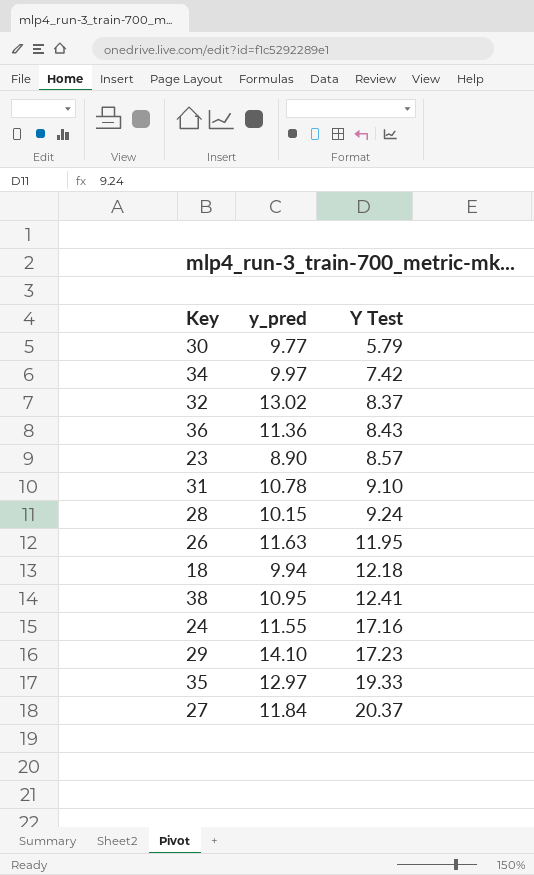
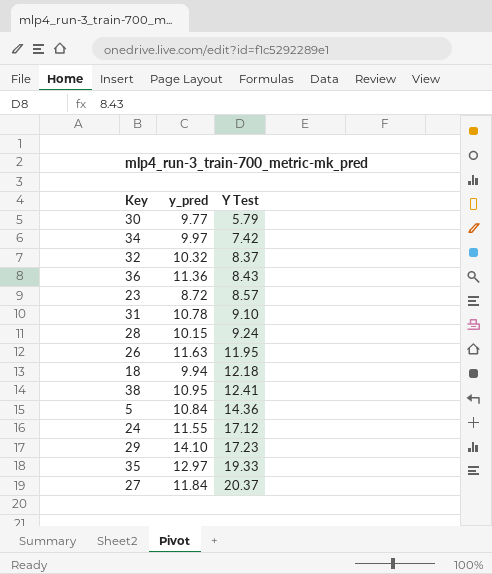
32 | y_pred: 13.02 -> 10.32
23 | y_pred: 8.90 -> 8.72
row 5: none -> 10.84 | 14.36
24 | Y Test: 17.16 -> 17.12

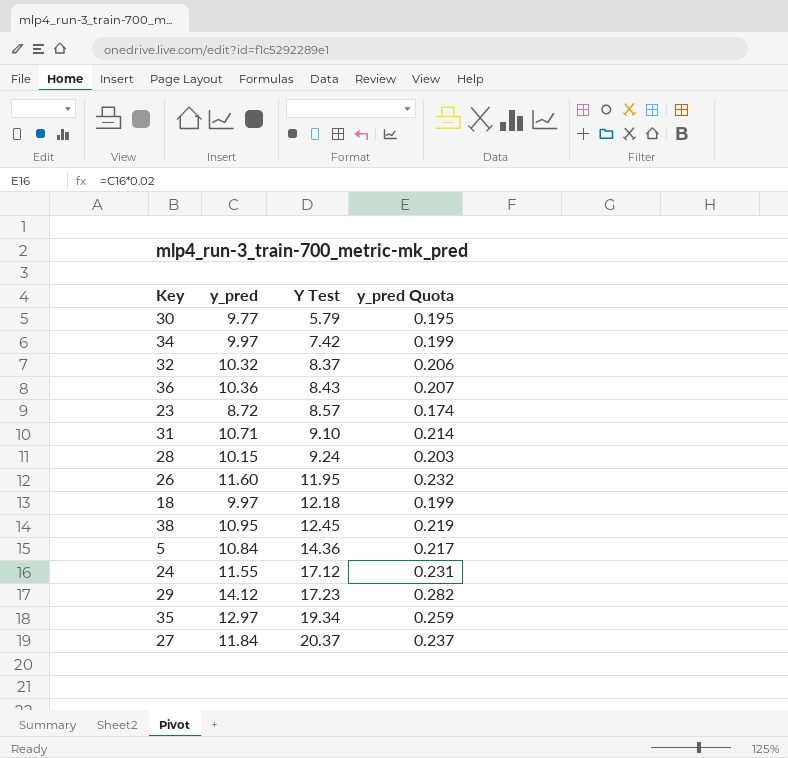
column y_pred Quota | formula: none -> [y_pred] * 0.02
36 | y_pred: 11.36 -> 10.36
31 | y_pred: 10.78 -> 10.71
26 | y_pred: 11.63 -> 11.60
18 | y_pred: 9.94 -> 9.97
38 | Y Test: 12.41 -> 12.45
29 | y_pred: 14.10 -> 14.12
35 | Y Test: 19.33 -> 19.34

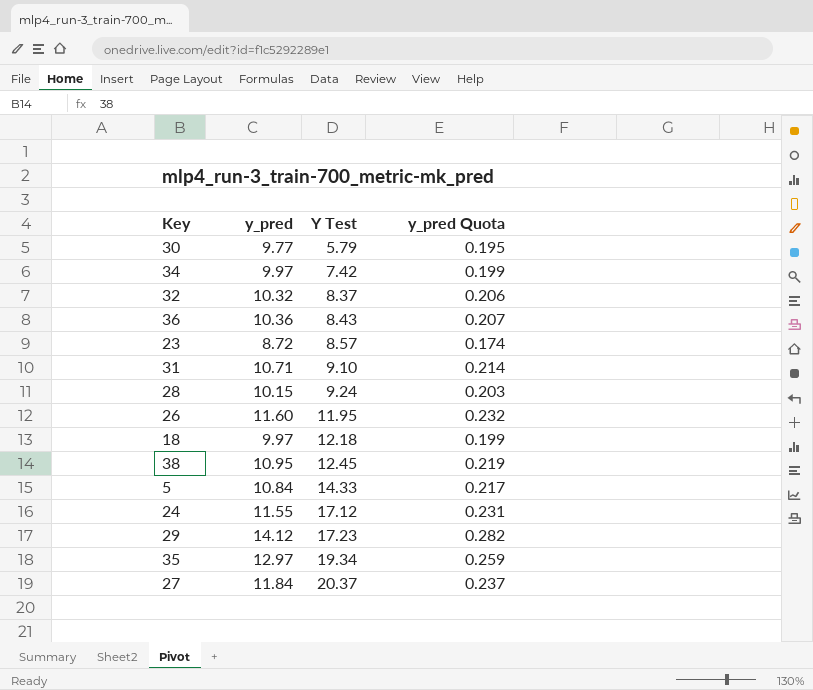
5 | Y Test: 14.36 -> 14.33

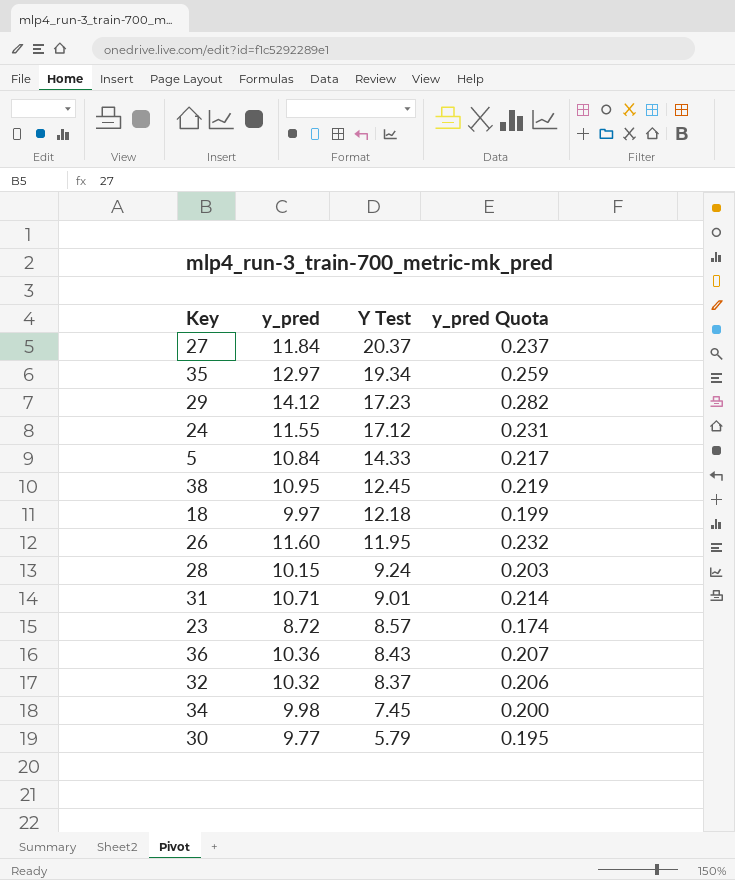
row order: Y Test ascending -> Y Test descending
31 | Y Test: 9.10 -> 9.01
34 | y_pred: 9.97 -> 9.98
34 | Y Test: 7.42 -> 7.45
34 | y_pred Quota: 0.199 -> 0.200

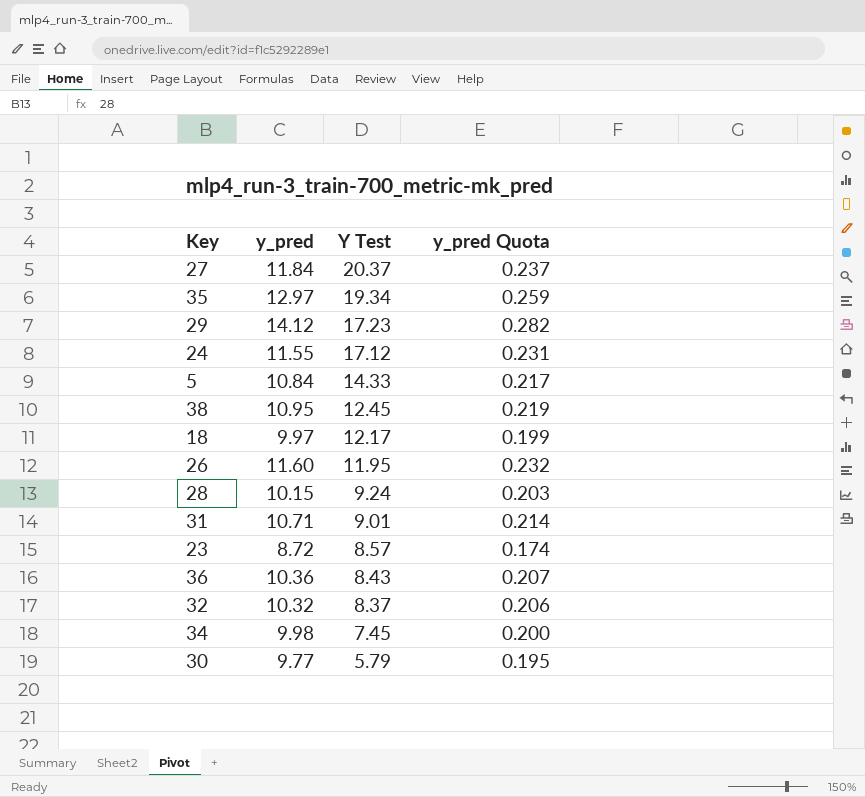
18 | Y Test: 12.18 -> 12.17

